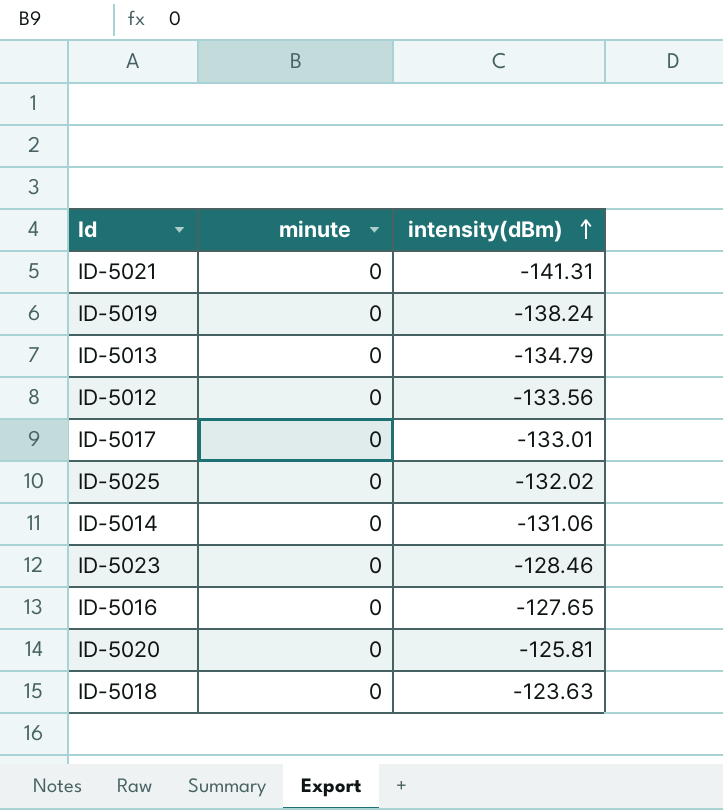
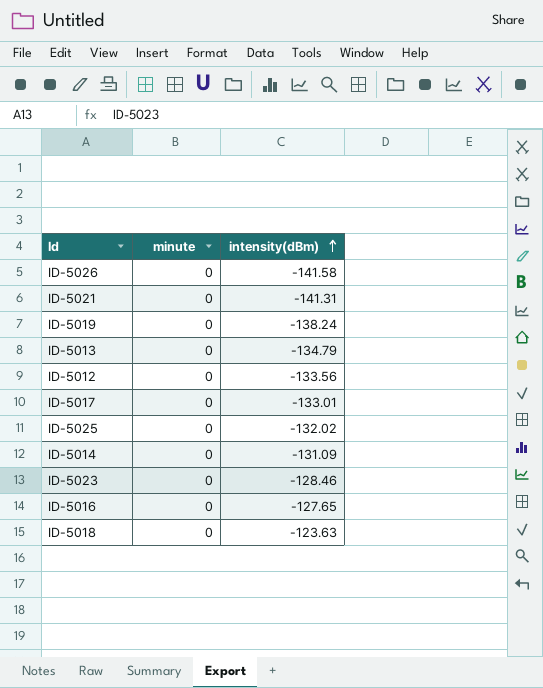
row ID-5020: 0 | -125.81 -> none
row ID-5026: none -> 0 | -141.58
ID-5014 | intensity(dBm): -131.06 -> -131.09

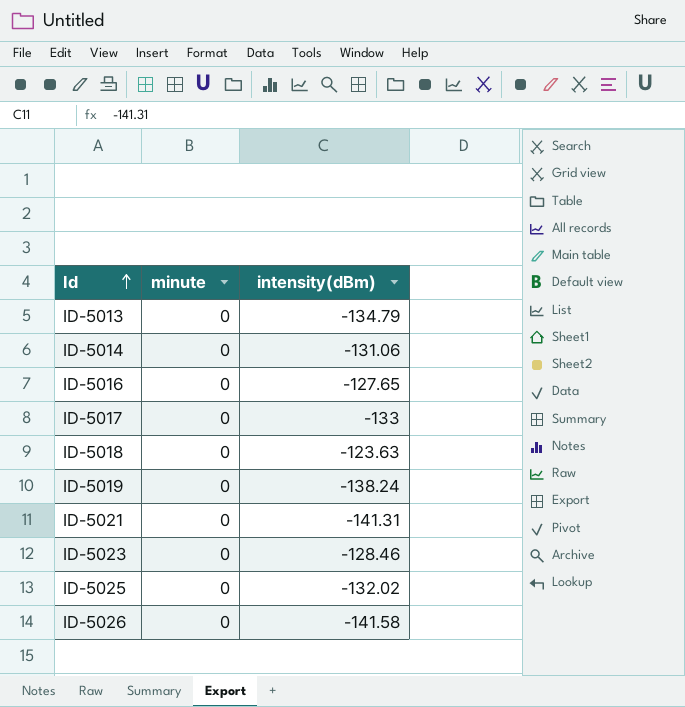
row order: intensity(dBm) ascending -> Id ascending
row ID-5012: 0 | -133.56 -> none
ID-5014 | intensity(dBm): -131.09 -> -131.06
ID-5017 | intensity(dBm): -133.01 -> -133

